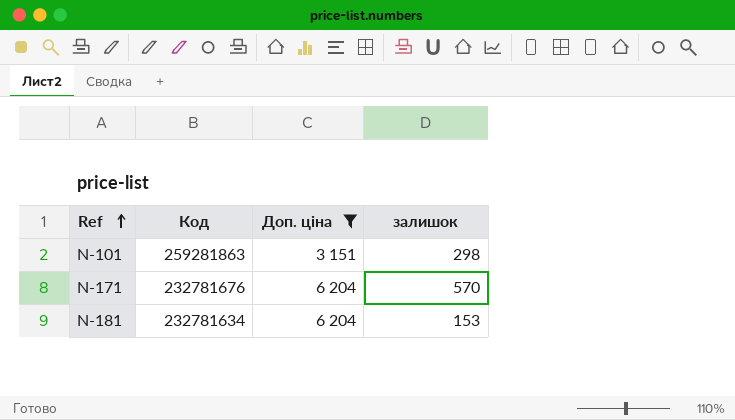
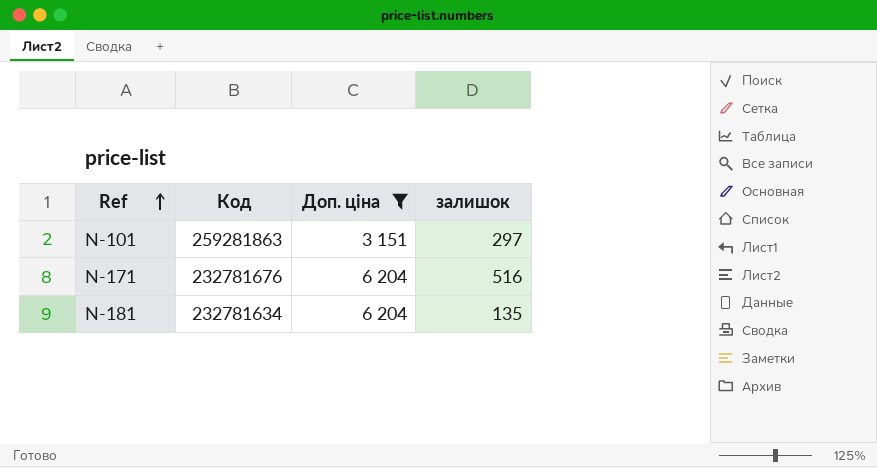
N-101 | залишок: 298 -> 297
N-171 | залишок: 570 -> 516
N-181 | залишок: 153 -> 135

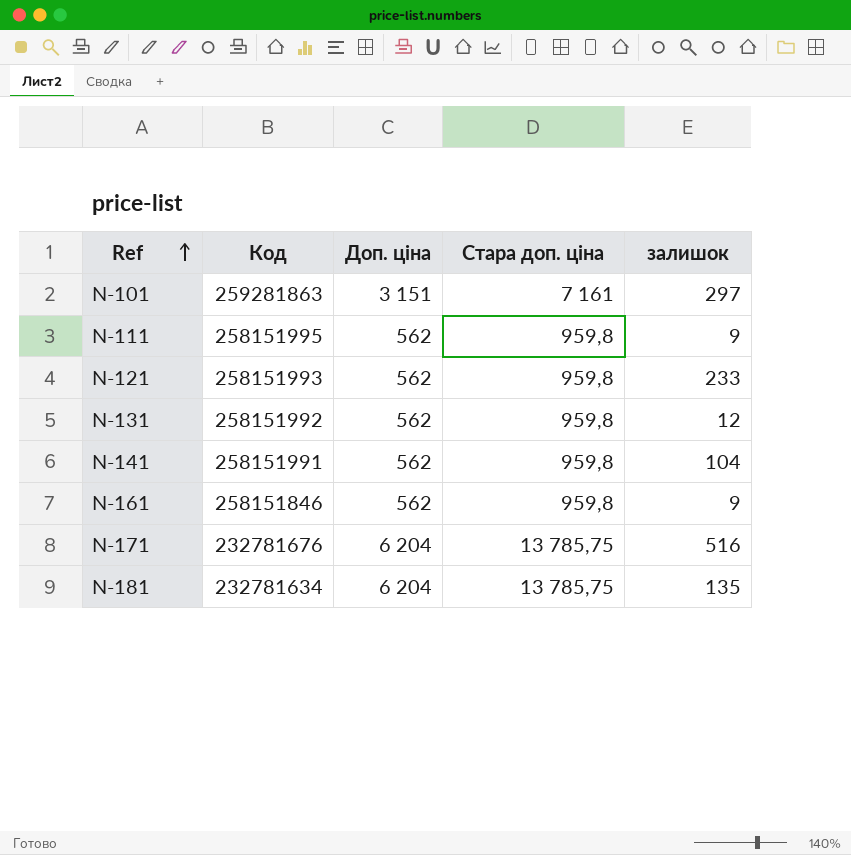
filter: Доп. ціна != 562 -> none
column Стара доп. ціна | position: none -> 4

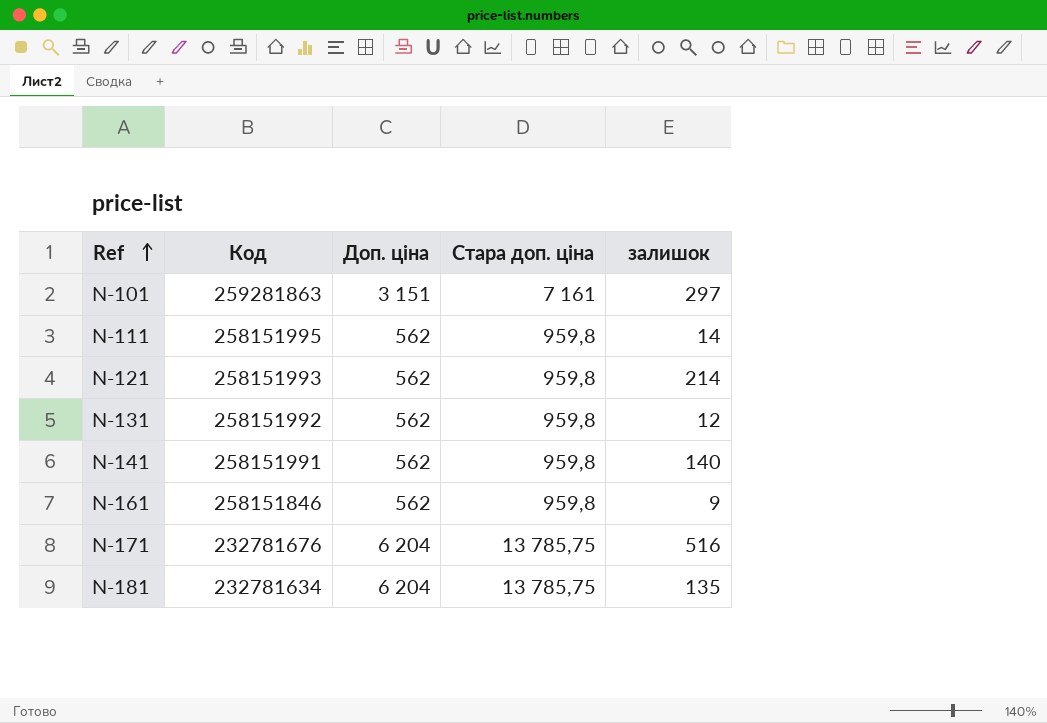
N-111 | залишок: 9 -> 14
N-121 | залишок: 233 -> 214
N-141 | залишок: 104 -> 140

